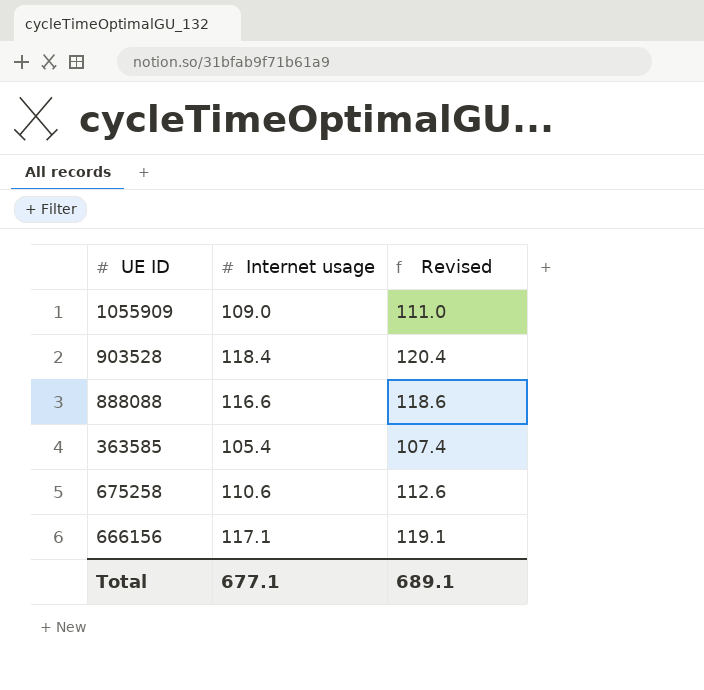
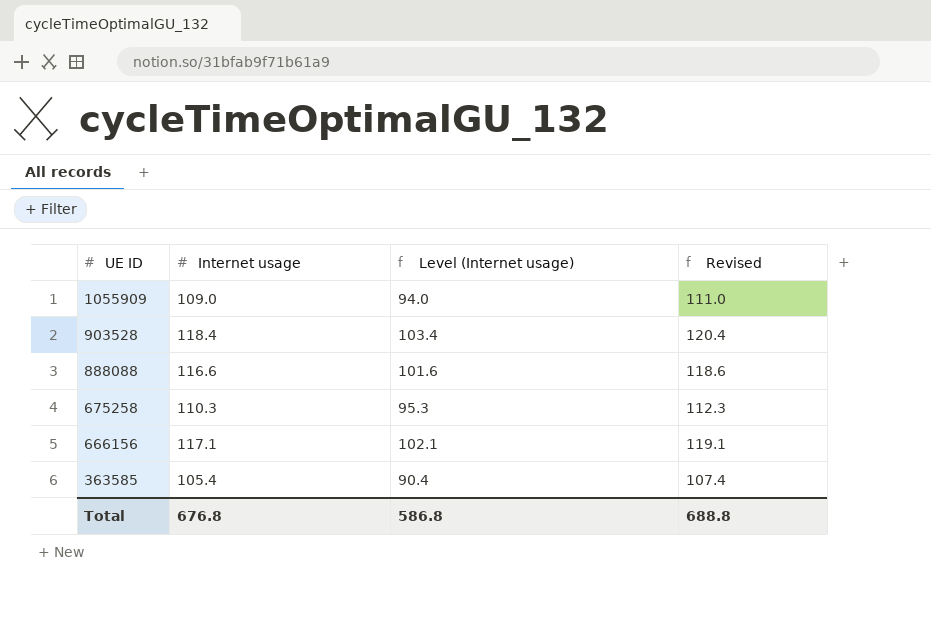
row order: none -> UE ID descending
column Level (Internet usage) | formula: none -> [Internet usage] - 15
675258 | Internet usage: 110.6 -> 110.3
675258 | Revised: 112.6 -> 112.3
Total | Internet usage: 677.1 -> 676.8
Total | Revised: 689.1 -> 688.8

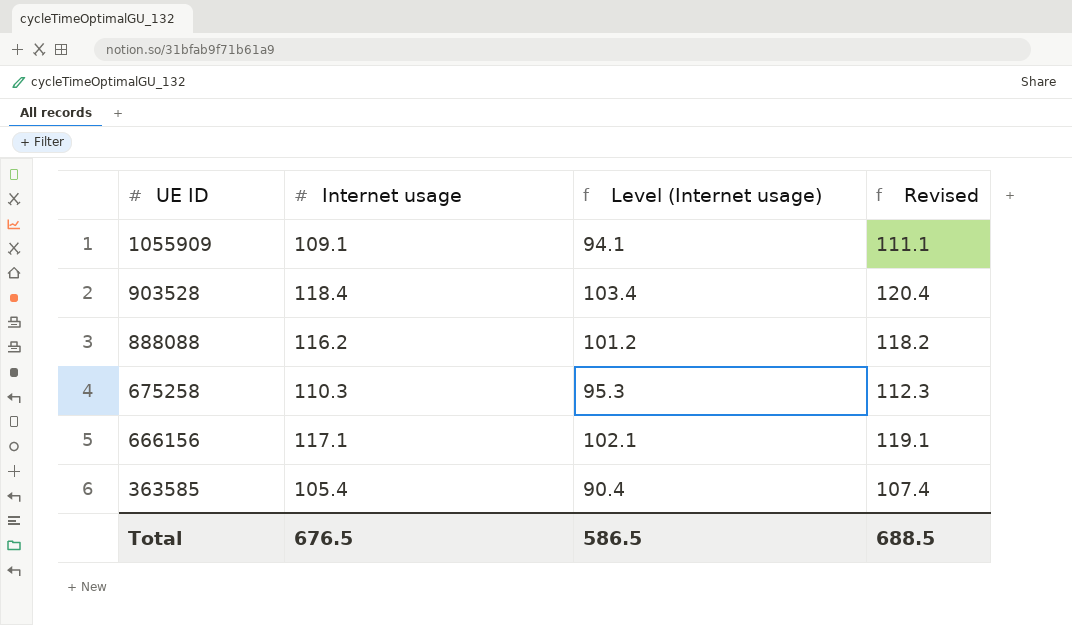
1055909 | Internet usage: 109.0 -> 109.1
1055909 | Level (Internet usage): 94.0 -> 94.1
1055909 | Revised: 111.0 -> 111.1
888088 | Internet usage: 116.6 -> 116.2
888088 | Level (Internet usage): 101.6 -> 101.2
888088 | Revised: 118.6 -> 118.2
Total | Internet usage: 676.8 -> 676.5
Total | Level (Internet usage): 586.8 -> 586.5
Total | Revised: 688.8 -> 688.5

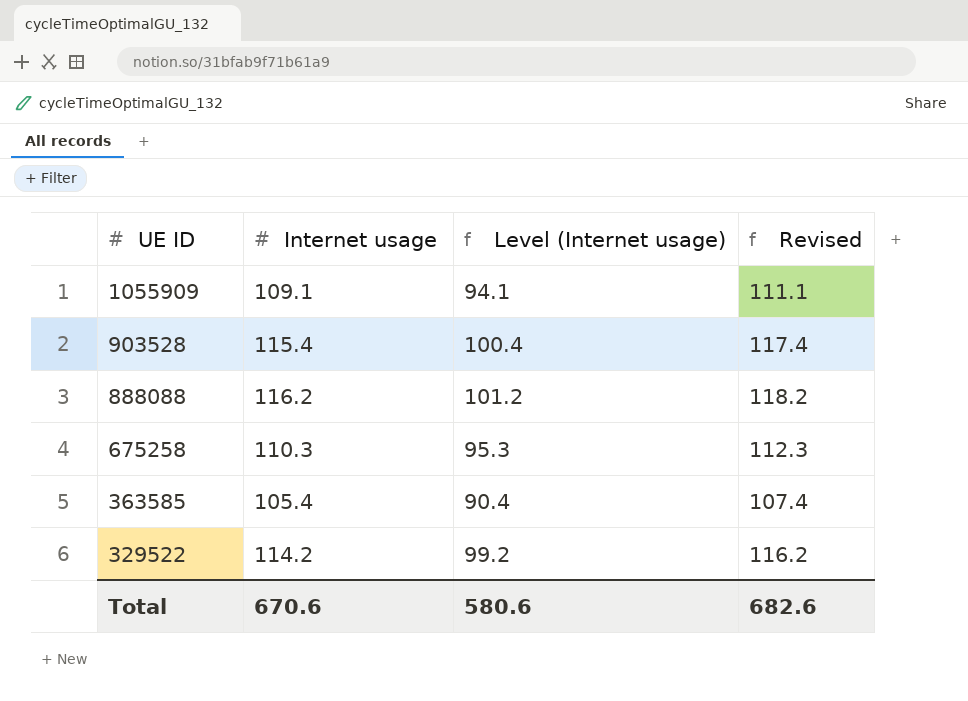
row 666156: 117.1 | 102.1 | 119.1 -> none
903528 | Internet usage: 118.4 -> 115.4
903528 | Level (Internet usage): 103.4 -> 100.4
903528 | Revised: 120.4 -> 117.4
row 329522: none -> 114.2 | 99.2 | 116.2
Total | Internet usage: 676.5 -> 670.6
Total | Level (Internet usage): 586.5 -> 580.6
Total | Revised: 688.5 -> 682.6

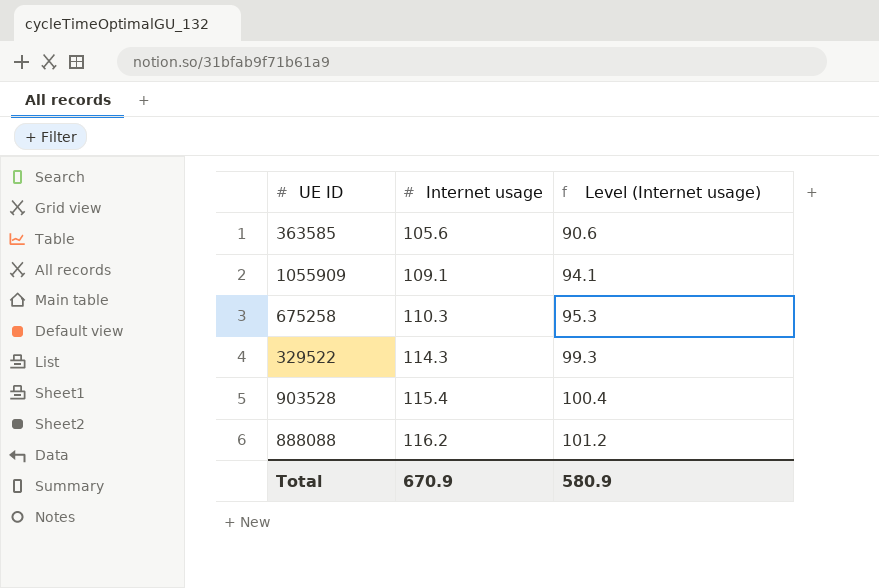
row order: UE ID descending -> Internet usage ascending
column Revised | formula: [Internet usage] + 2 -> none
363585 | Internet usage: 105.4 -> 105.6
363585 | Level (Internet usage): 90.4 -> 90.6
329522 | Internet usage: 114.2 -> 114.3
329522 | Level (Internet usage): 99.2 -> 99.3
Total | Internet usage: 670.6 -> 670.9
Total | Level (Internet usage): 580.6 -> 580.9

